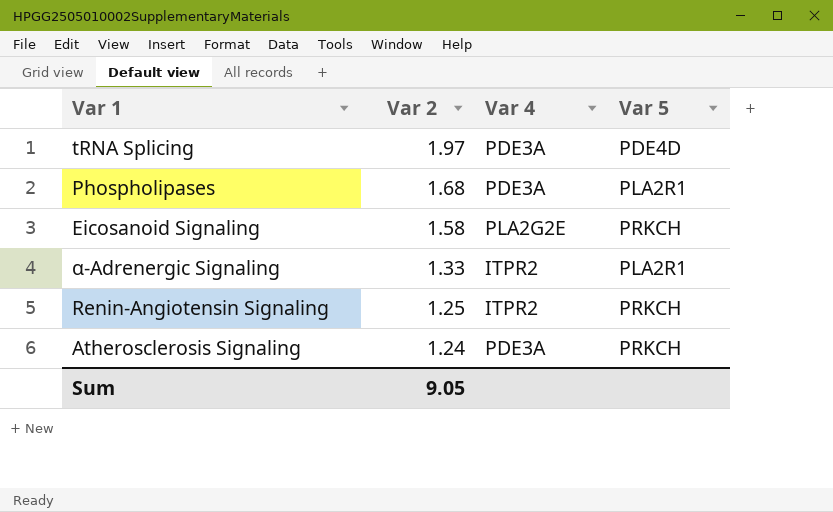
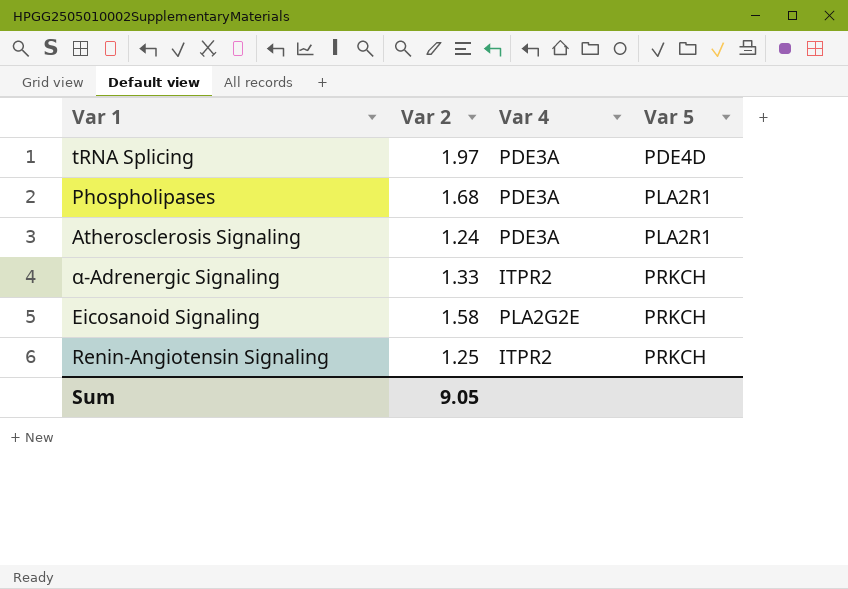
row order: Var 2 descending -> Var 5 ascending
Atherosclerosis Signaling | Var 5: PRKCH -> PLA2R1
α-Adrenergic Signaling | Var 5: PLA2R1 -> PRKCH

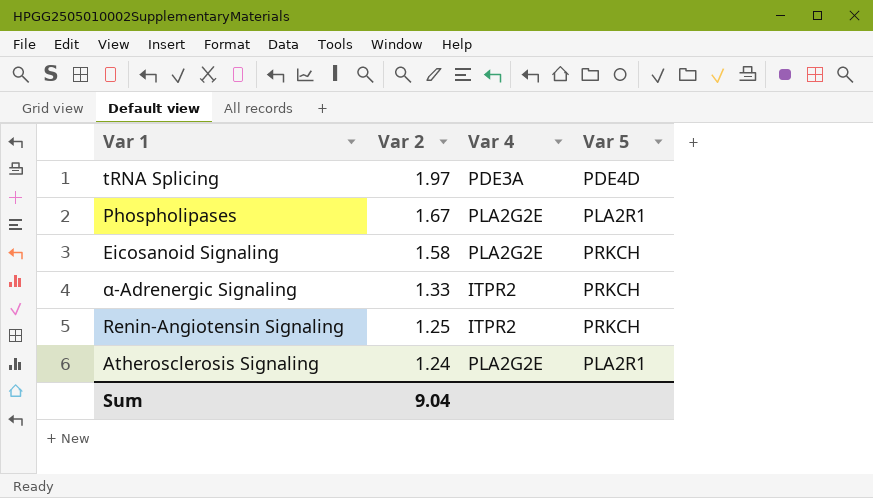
row order: Var 5 ascending -> Var 2 descending
Phospholipases | Var 2: 1.68 -> 1.67
Phospholipases | Var 4: PDE3A -> PLA2G2E
Atherosclerosis Signaling | Var 4: PDE3A -> PLA2G2E
Sum | Var 2: 9.05 -> 9.04

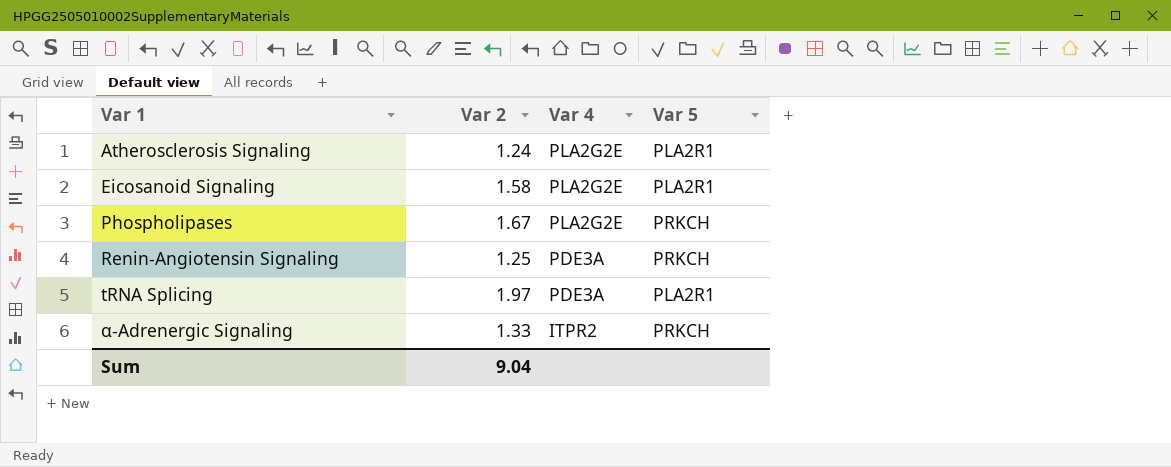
row order: Var 2 descending -> Var 1 ascending
Eicosanoid Signaling | Var 5: PRKCH -> PLA2R1
Phospholipases | Var 5: PLA2R1 -> PRKCH
Renin-Angiotensin Signaling | Var 4: ITPR2 -> PDE3A
tRNA Splicing | Var 5: PDE4D -> PLA2R1

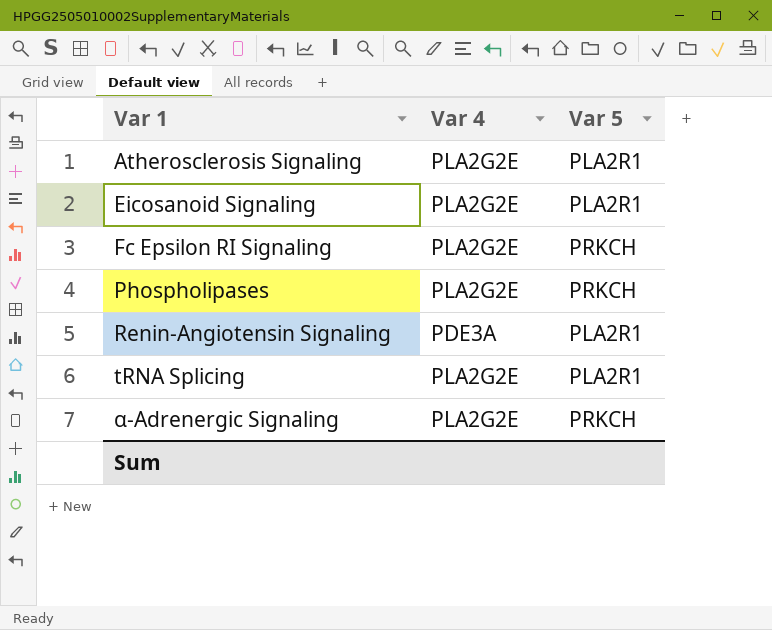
column Var 2 | position: 2 -> none
row Fc Epsilon RI Signaling: none -> PLA2G2E | PRKCH
Renin-Angiotensin Signaling | Var 5: PRKCH -> PLA2R1
tRNA Splicing | Var 4: PDE3A -> PLA2G2E
α-Adrenergic Signaling | Var 4: ITPR2 -> PLA2G2E

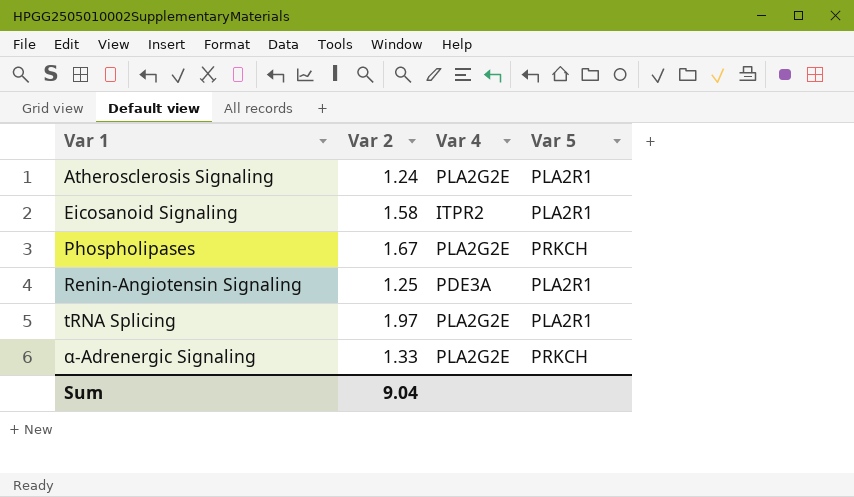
column Var 2 | position: none -> 2
row Fc Epsilon RI Signaling: PLA2G2E | PRKCH -> none
Eicosanoid Signaling | Var 4: PLA2G2E -> ITPR2

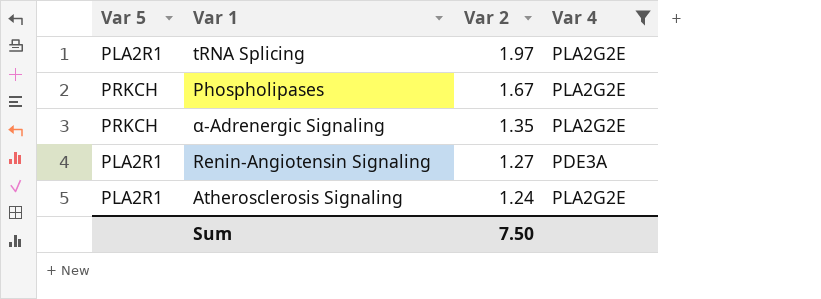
filter: none -> Var 4 != ITPR2
row order: Var 1 ascending -> Var 2 descending
column Var 5 | position: 4 -> 1
α-Adrenergic Signaling | Var 2: 1.33 -> 1.35
Renin-Angiotensin Signaling | Var 2: 1.25 -> 1.27
Sum | Var 2: 9.04 -> 7.50

